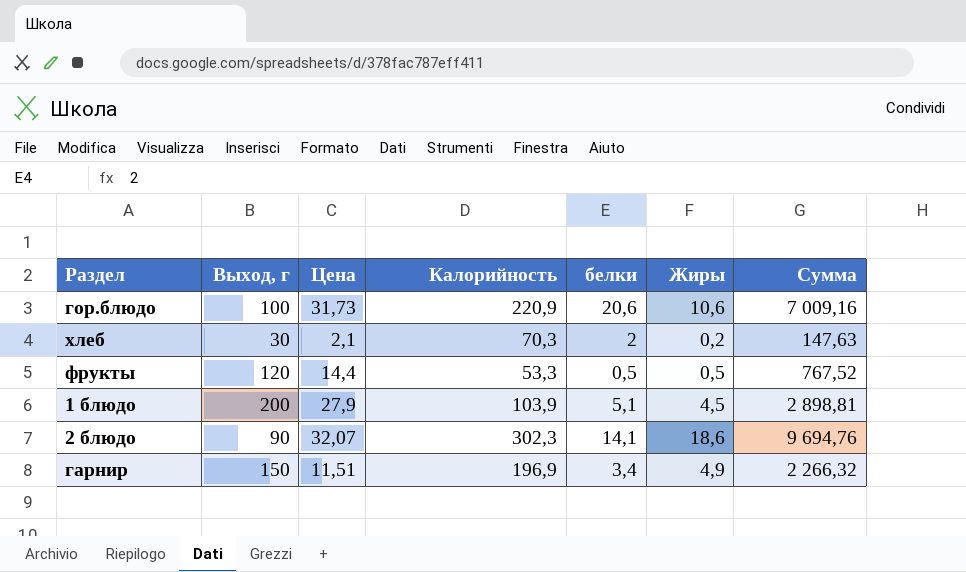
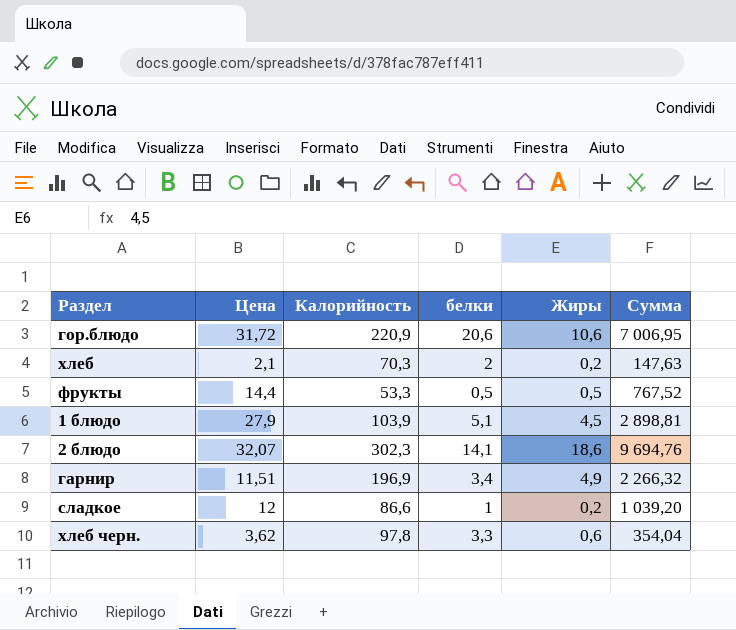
column Выход, г | position: 2 -> none
гор.блюдо | Цена: 31,73 -> 31,72
гор.блюдо | Сумма: 7 009,16 -> 7 006,95
row сладкое: none -> 12 | 86,6 | 1 | 0,2 | 1 039,20
row хлеб черн.: none -> 3,62 | 97,8 | 3,3 | 0,6 | 354,04

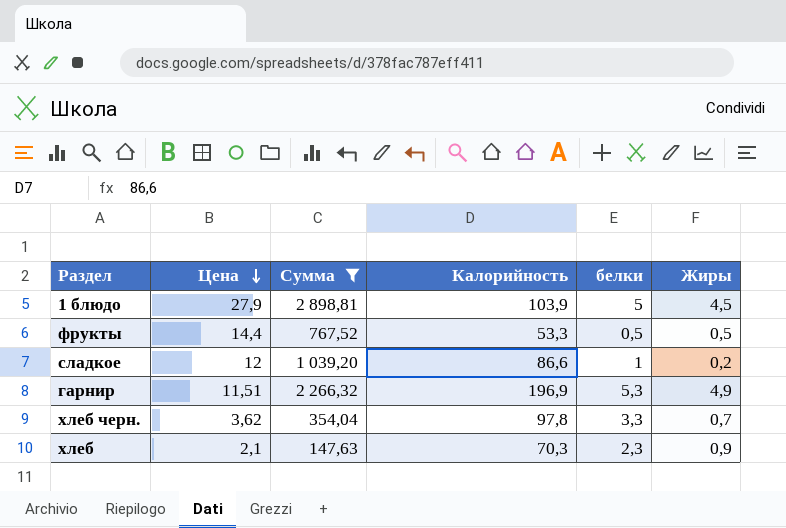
filter: none -> Сумма <= 2 898,81
row order: none -> Цена descending
column Сумма | position: 6 -> 3
1 блюдо | белки: 5,1 -> 5
гарнир | белки: 3,4 -> 5,3
хлеб черн. | Жиры: 0,6 -> 0,7
хлеб | белки: 2 -> 2,3
хлеб | Жиры: 0,2 -> 0,9

